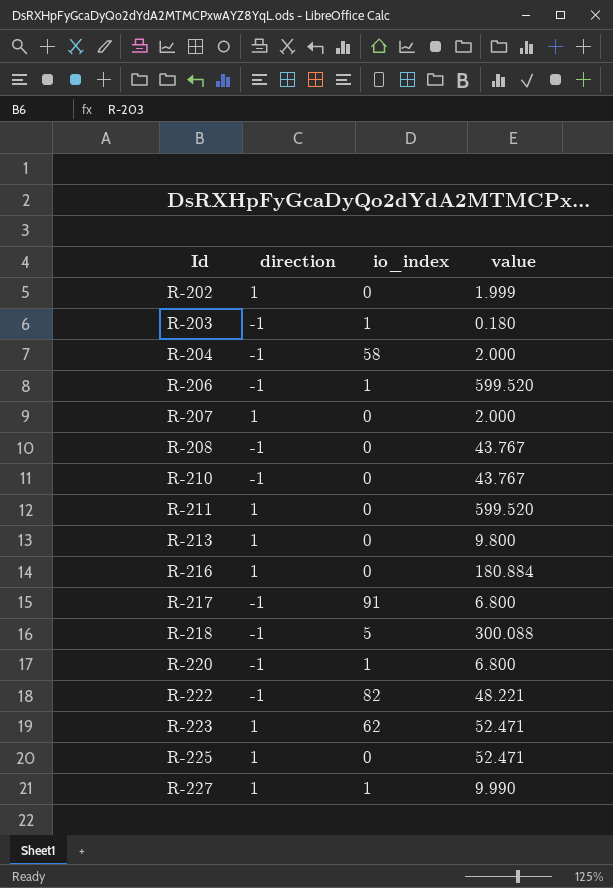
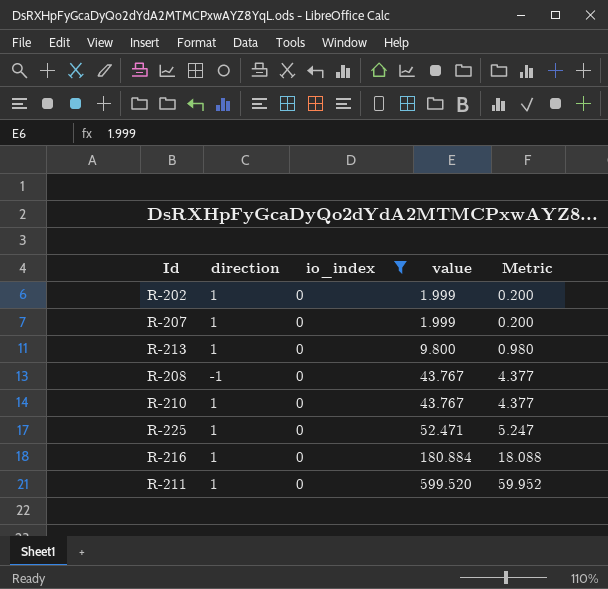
filter: none -> io_index = 0
row order: Id ascending -> value ascending
column Metric | formula: none -> [value] * 0.1
R-207 | value: 2.000 -> 1.999
R-210 | direction: -1 -> 1

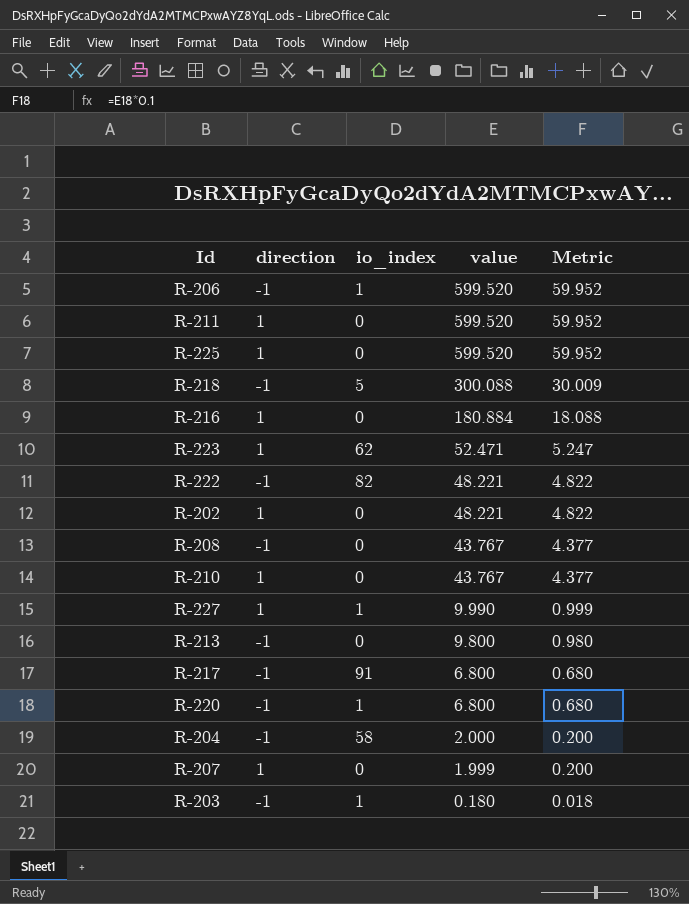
filter: io_index = 0 -> none
row order: value ascending -> value descending
R-225 | value: 52.471 -> 599.520
R-225 | Metric: 5.247 -> 59.952
R-202 | value: 1.999 -> 48.221
R-202 | Metric: 0.200 -> 4.822
R-213 | direction: 1 -> -1

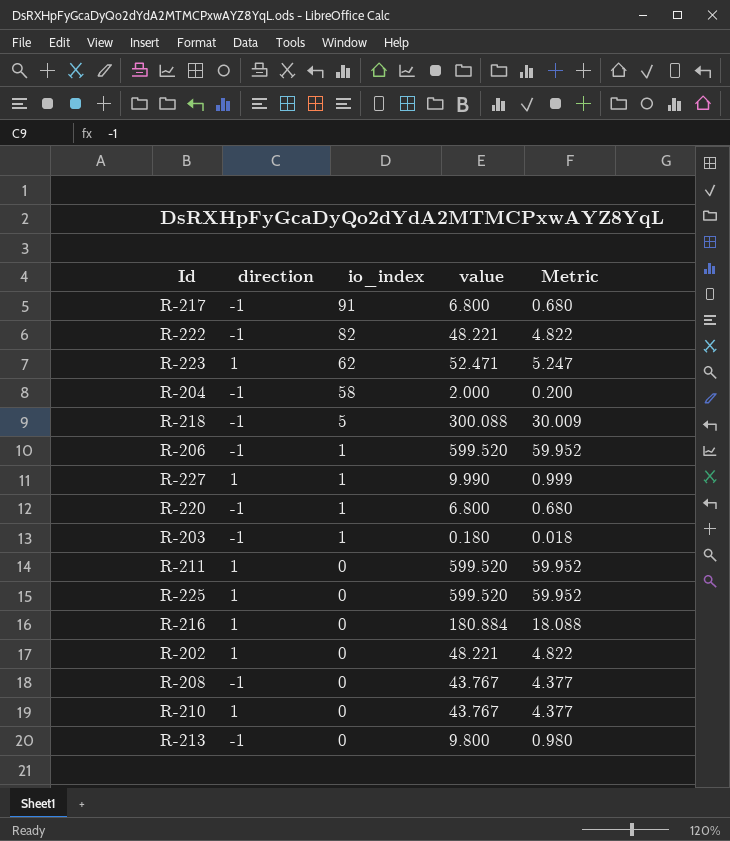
row order: value descending -> io_index descending
row R-207: 1 | 0 | 1.999 | 0.200 -> none

